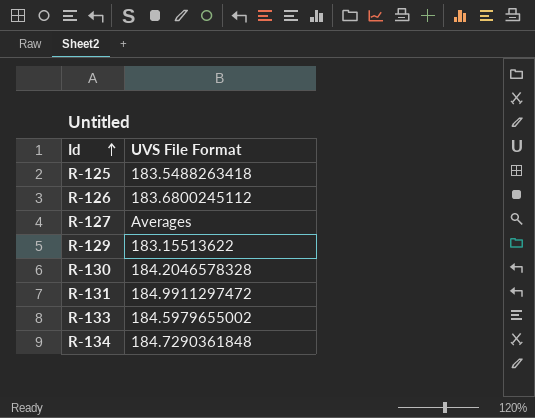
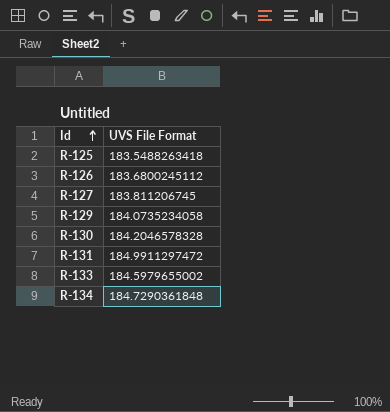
R-127 | UVS File Format: Averages -> 183.811206745
R-129 | UVS File Format: 183.15513622 -> 184.0735234058

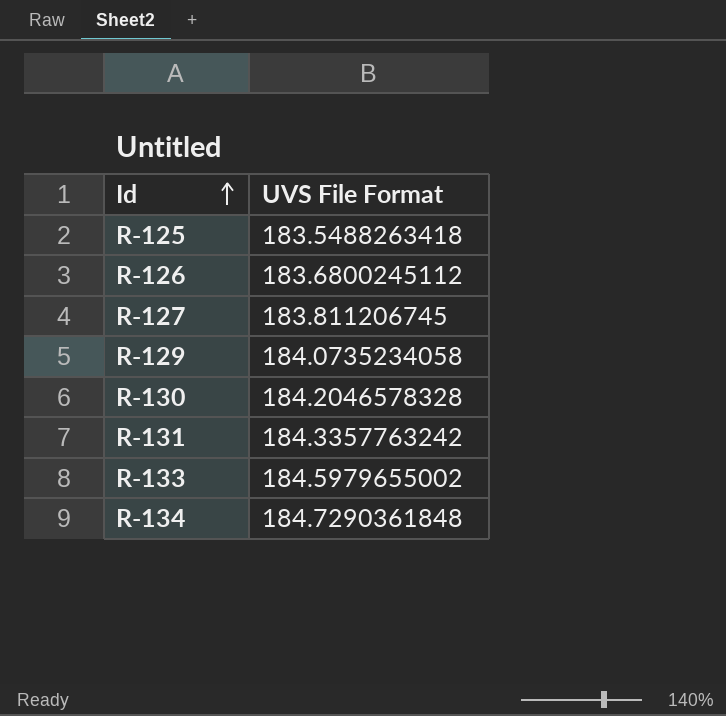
R-131 | UVS File Format: 184.9911297472 -> 184.3357763242

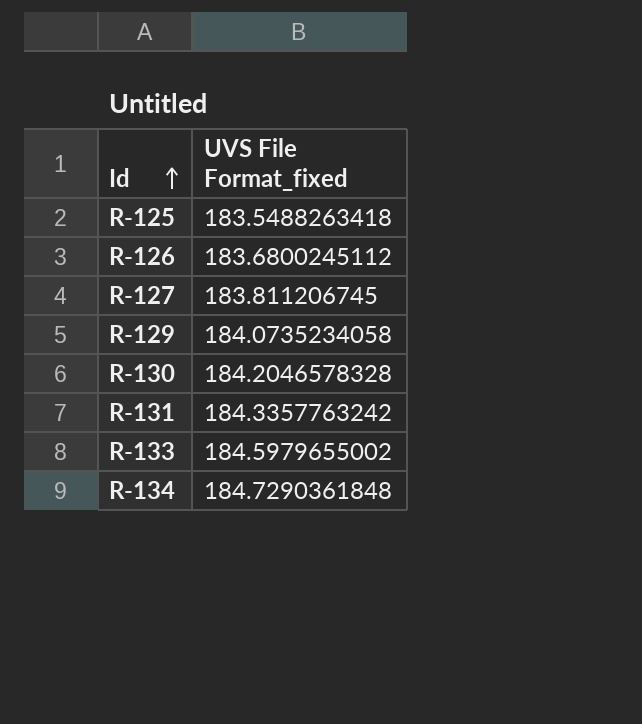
column name: UVS File Format -> UVS File Format_fixed

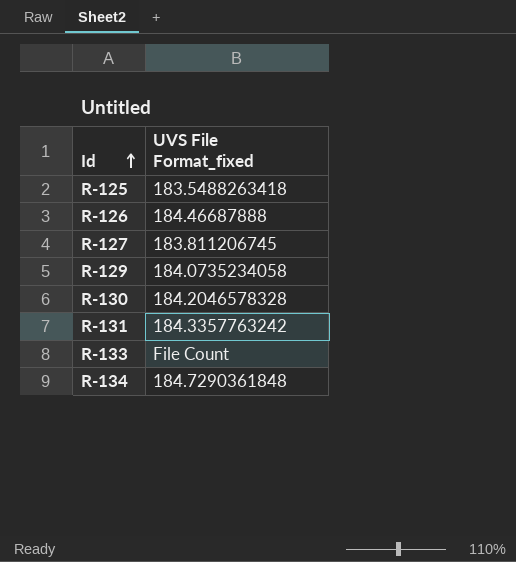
R-126 | UVS File Format_fixed: 183.6800245112 -> 184.46687888
R-133 | UVS File Format_fixed: 184.5979655002 -> File Count

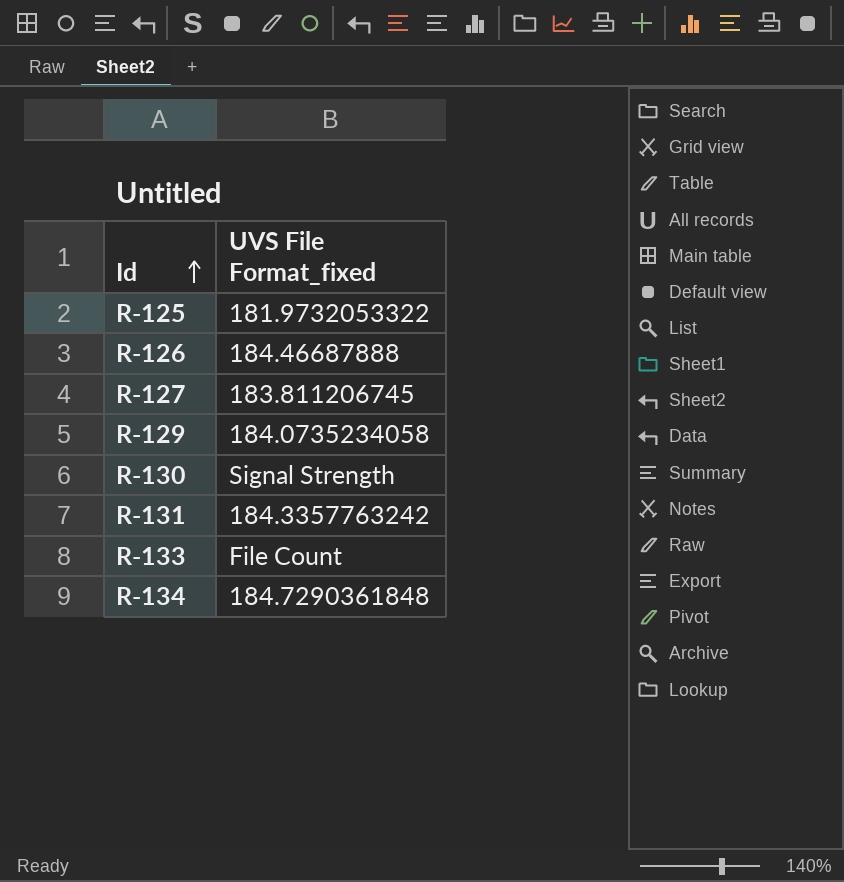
R-125 | UVS File Format_fixed: 183.5488263418 -> 181.9732053322
R-130 | UVS File Format_fixed: 184.2046578328 -> Signal Strength

